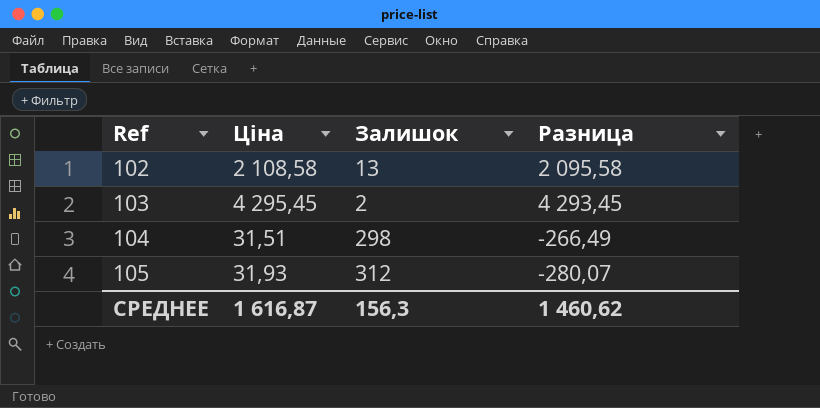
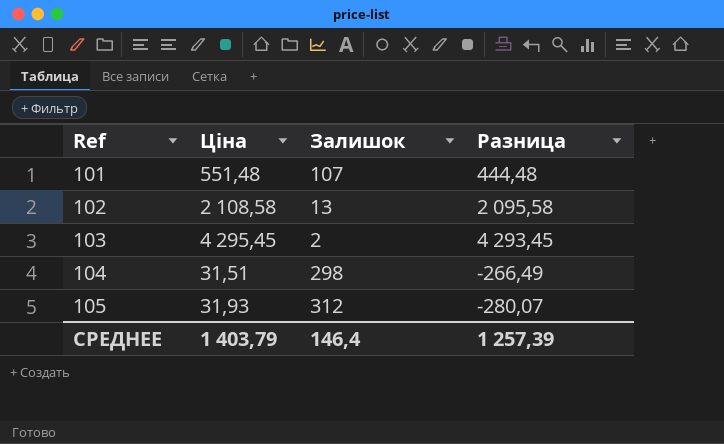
row 101: none -> 551,48 | 107 | 444,48
СРЕДНЕЕ | Ціна: 1 616,87 -> 1 403,79
СРЕДНЕЕ | Залишок: 156,3 -> 146,4
СРЕДНЕЕ | Разница: 1 460,62 -> 1 257,39

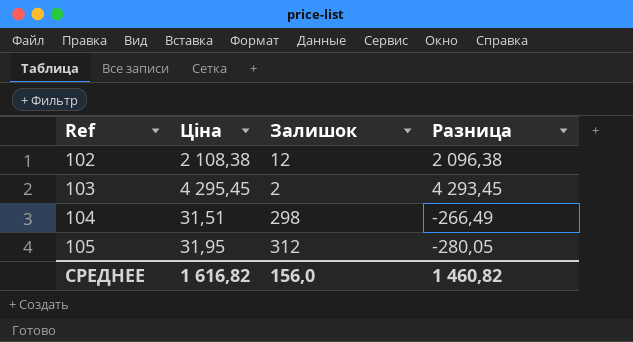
row 101: 551,48 | 107 | 444,48 -> none
102 | Ціна: 2 108,58 -> 2 108,38
102 | Залишок: 13 -> 12
102 | Разница: 2 095,58 -> 2 096,38
105 | Ціна: 31,93 -> 31,95
105 | Разница: -280,07 -> -280,05
СРЕДНЕЕ | Ціна: 1 403,79 -> 1 616,82
СРЕДНЕЕ | Залишок: 146,4 -> 156,0
СРЕДНЕЕ | Разница: 1 257,39 -> 1 460,82

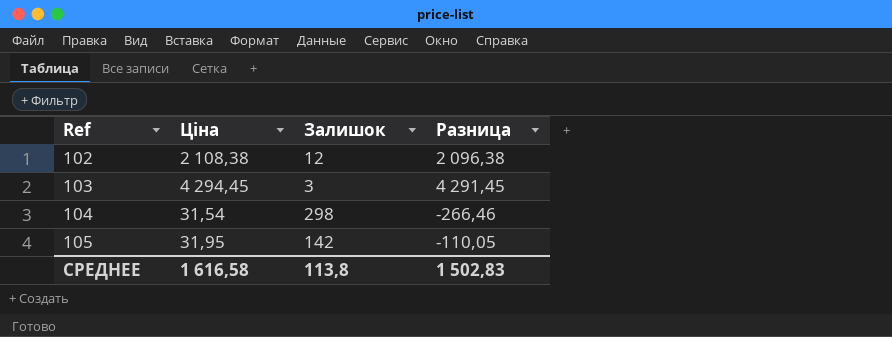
103 | Ціна: 4 295,45 -> 4 294,45
103 | Залишок: 2 -> 3
103 | Разница: 4 293,45 -> 4 291,45
104 | Ціна: 31,51 -> 31,54
104 | Разница: -266,49 -> -266,46
105 | Залишок: 312 -> 142
105 | Разница: -280,05 -> -110,05
СРЕДНЕЕ | Ціна: 1 616,82 -> 1 616,58
СРЕДНЕЕ | Залишок: 156,0 -> 113,8
СРЕДНЕЕ | Разница: 1 460,82 -> 1 502,83

